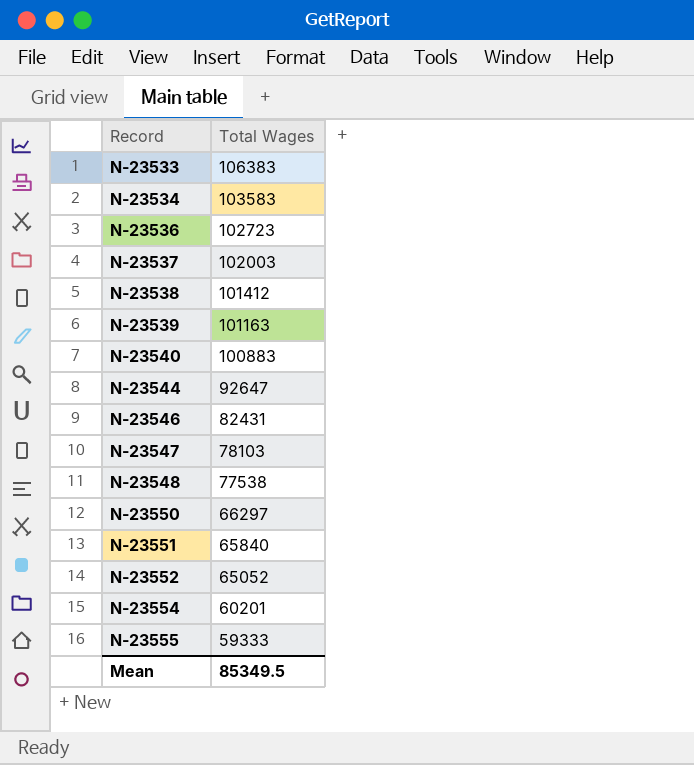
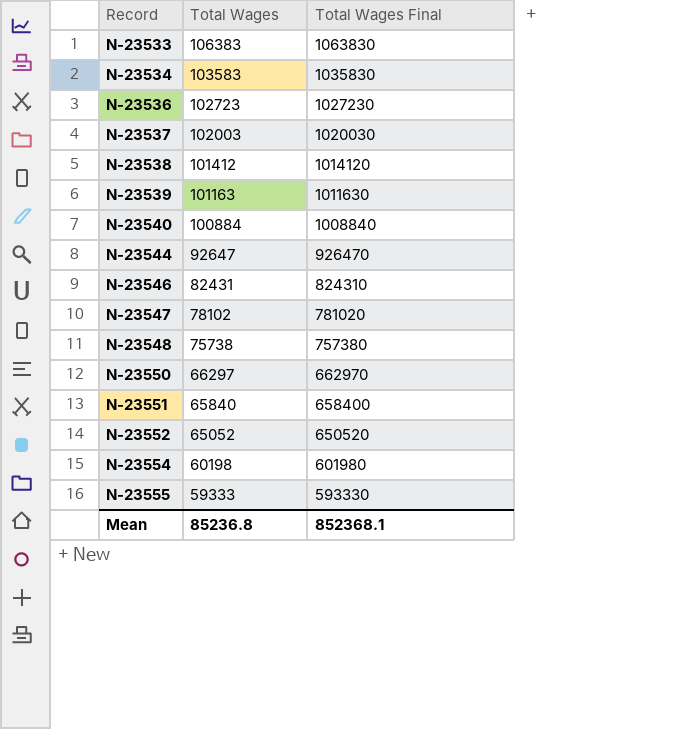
column Total Wages Final | formula: none -> [Total Wages] * 10
N-23540 | Total Wages: 100883 -> 100884
N-23547 | Total Wages: 78103 -> 78102
N-23548 | Total Wages: 77538 -> 75738
N-23554 | Total Wages: 60201 -> 60198
Mean | Total Wages: 85349.5 -> 85236.8

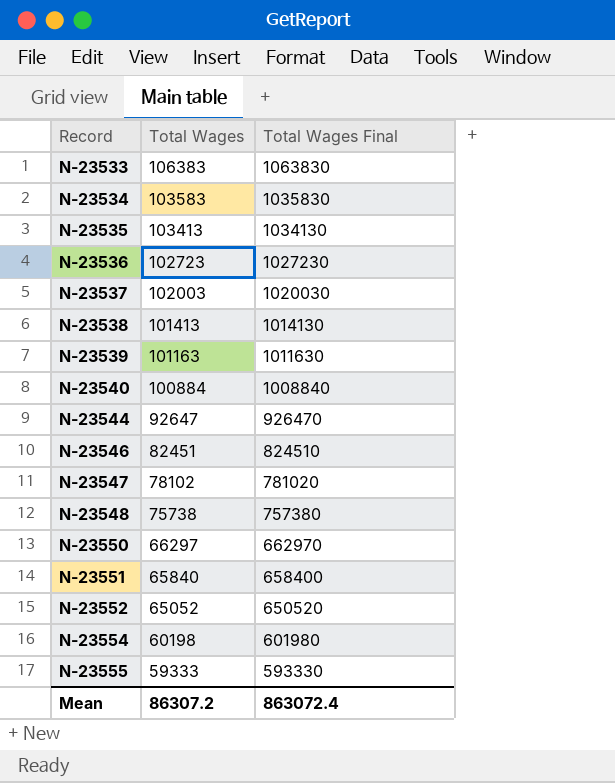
row N-23535: none -> 103413 | 1034130
N-23538 | Total Wages: 101412 -> 101413
N-23538 | Total Wages Final: 1014120 -> 1014130
N-23546 | Total Wages: 82431 -> 82451
N-23546 | Total Wages Final: 824310 -> 824510
Mean | Total Wages: 85236.8 -> 86307.2
Mean | Total Wages Final: 852368.1 -> 863072.4

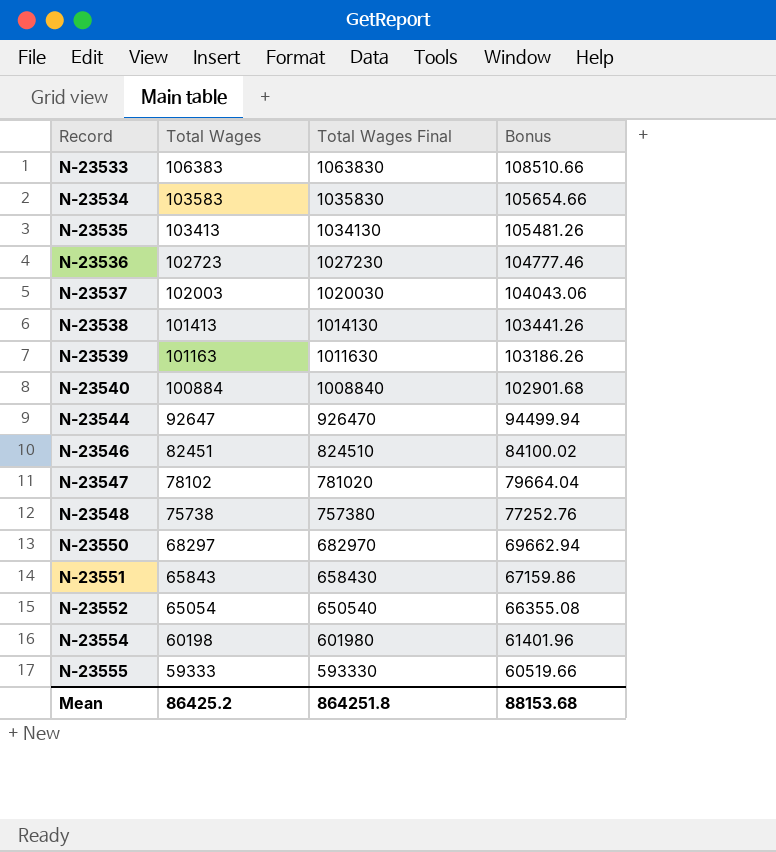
column Bonus | formula: none -> [Total Wages] * 1.02
N-23550 | Total Wages: 66297 -> 68297
N-23550 | Total Wages Final: 662970 -> 682970
N-23551 | Total Wages: 65840 -> 65843
N-23551 | Total Wages Final: 658400 -> 658430
N-23552 | Total Wages: 65052 -> 65054
N-23552 | Total Wages Final: 650520 -> 650540
Mean | Total Wages: 86307.2 -> 86425.2
Mean | Total Wages Final: 863072.4 -> 864251.8

